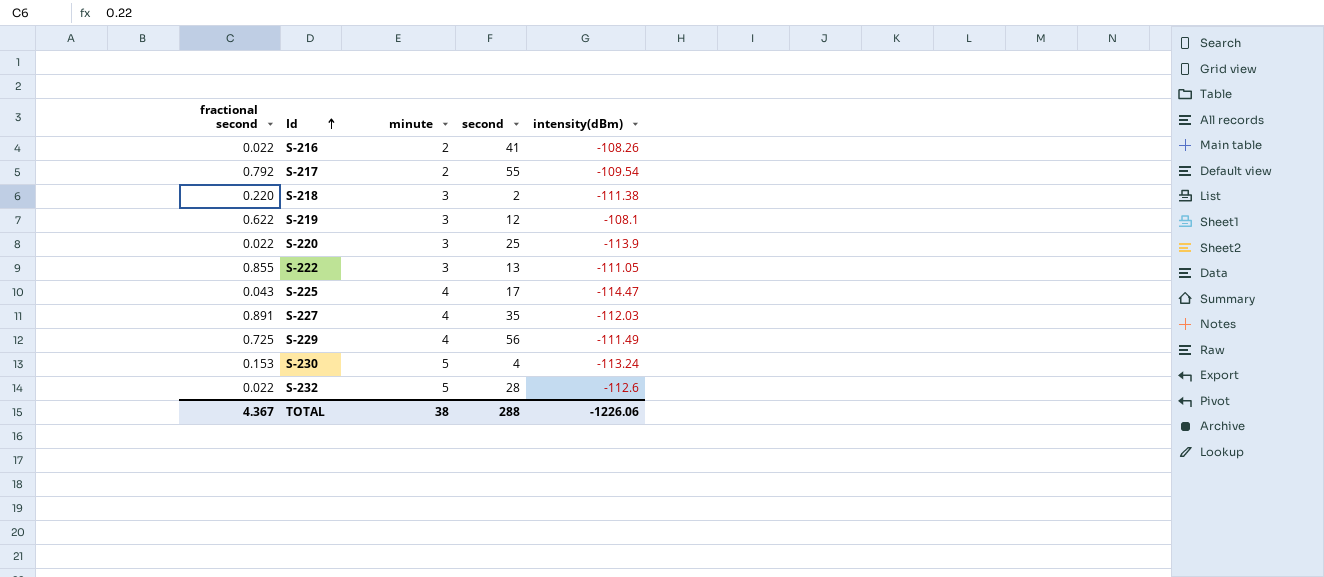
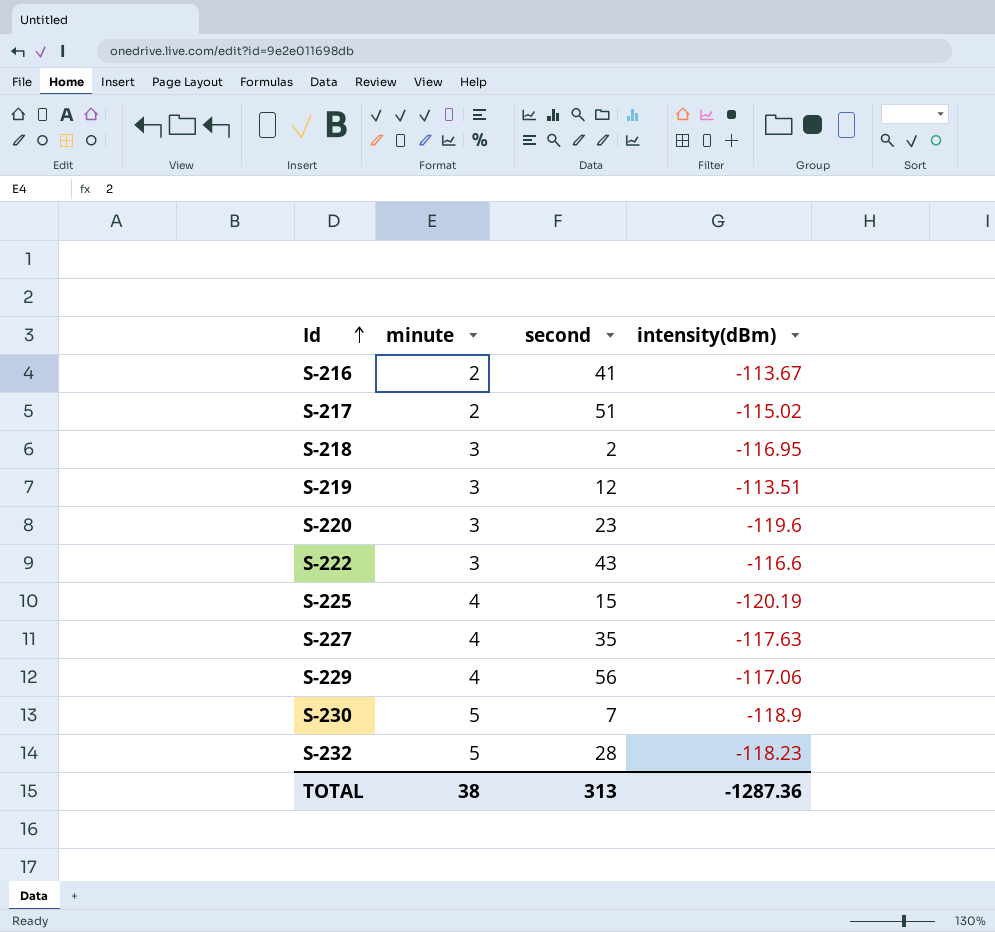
column fractional second | position: 1 -> none
S-216 | intensity(dBm): -108.26 -> -113.67
S-217 | second: 55 -> 51
S-217 | intensity(dBm): -109.54 -> -115.02
S-218 | intensity(dBm): -111.38 -> -116.95
S-219 | intensity(dBm): -108.1 -> -113.51
S-220 | second: 25 -> 23
S-220 | intensity(dBm): -113.9 -> -119.6
S-222 | second: 13 -> 43
S-222 | intensity(dBm): -111.05 -> -116.6
S-225 | second: 17 -> 15
S-225 | intensity(dBm): -114.47 -> -120.19
S-227 | intensity(dBm): -112.03 -> -117.63
S-229 | intensity(dBm): -111.49 -> -117.06
S-230 | second: 4 -> 7
S-230 | intensity(dBm): -113.24 -> -118.9
S-232 | intensity(dBm): -112.6 -> -118.23
TOTAL | second: 288 -> 313
TOTAL | intensity(dBm): -1226.06 -> -1287.36

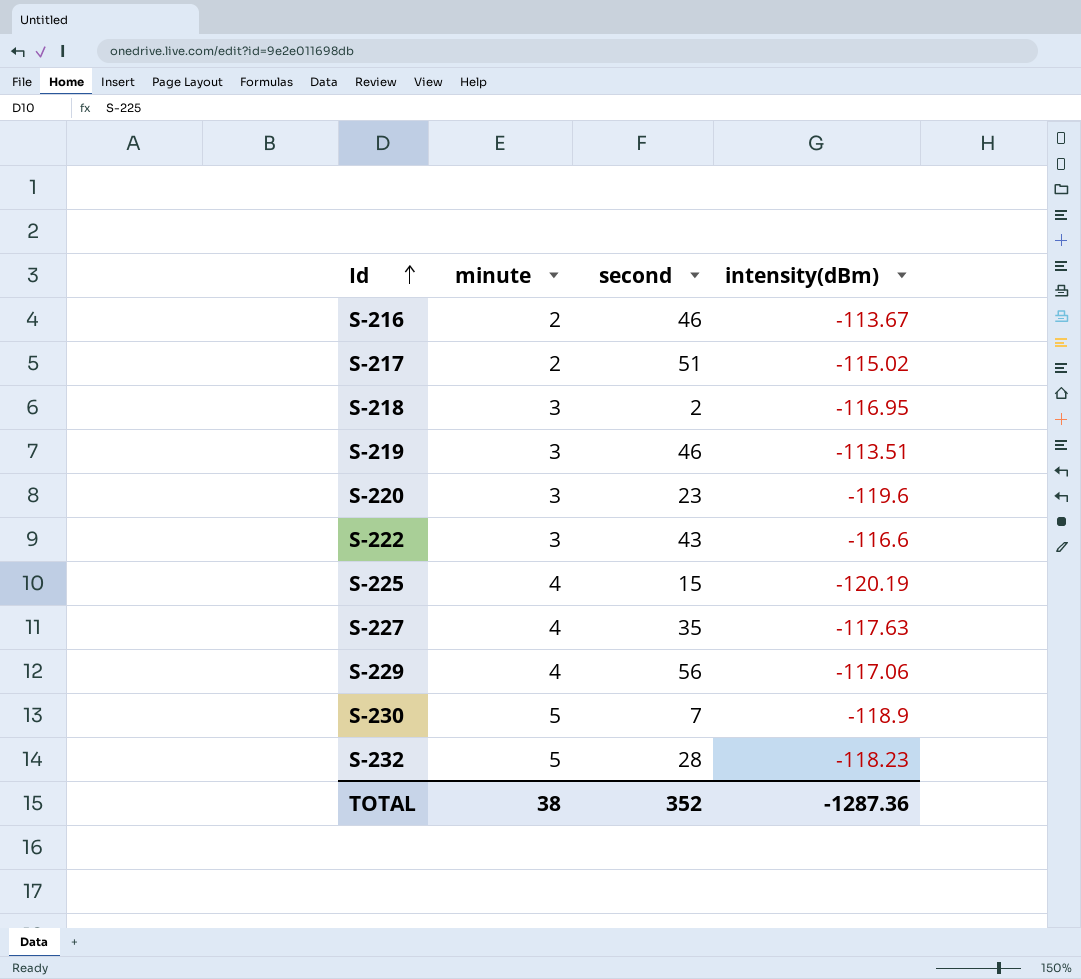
S-216 | second: 41 -> 46
S-219 | second: 12 -> 46
TOTAL | second: 313 -> 352

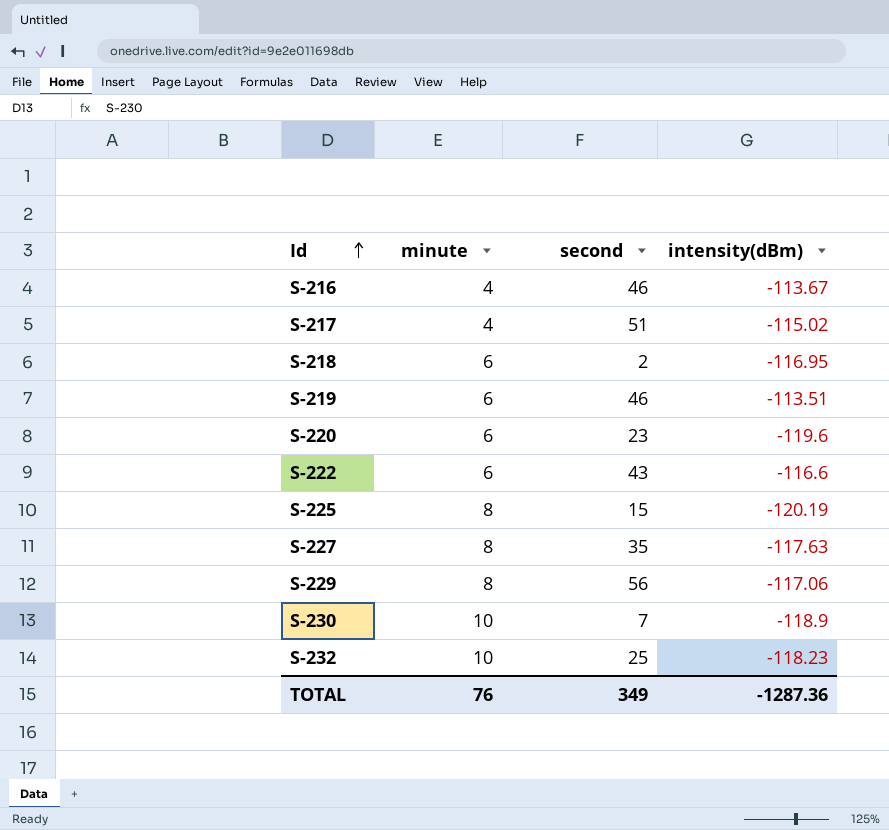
S-216 | minute: 2 -> 4
S-217 | minute: 2 -> 4
S-218 | minute: 3 -> 6
S-219 | minute: 3 -> 6
S-220 | minute: 3 -> 6
S-222 | minute: 3 -> 6
S-225 | minute: 4 -> 8
S-227 | minute: 4 -> 8
S-229 | minute: 4 -> 8
S-230 | minute: 5 -> 10
S-232 | minute: 5 -> 10
S-232 | second: 28 -> 25
TOTAL | minute: 38 -> 76
TOTAL | second: 352 -> 349

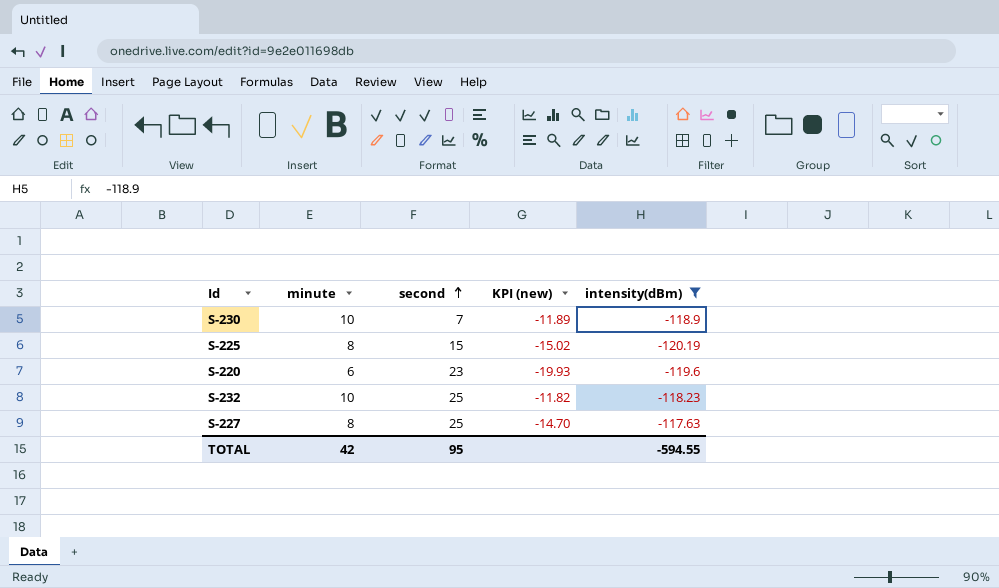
filter: none -> intensity(dBm) <= -117.63
row order: Id ascending -> second ascending
column KPI (new) | formula: none -> [intensity(dBm)] / [minute]
S-227 | second: 35 -> 25
TOTAL | minute: 76 -> 42
TOTAL | second: 349 -> 95
TOTAL | intensity(dBm): -1287.36 -> -594.55

